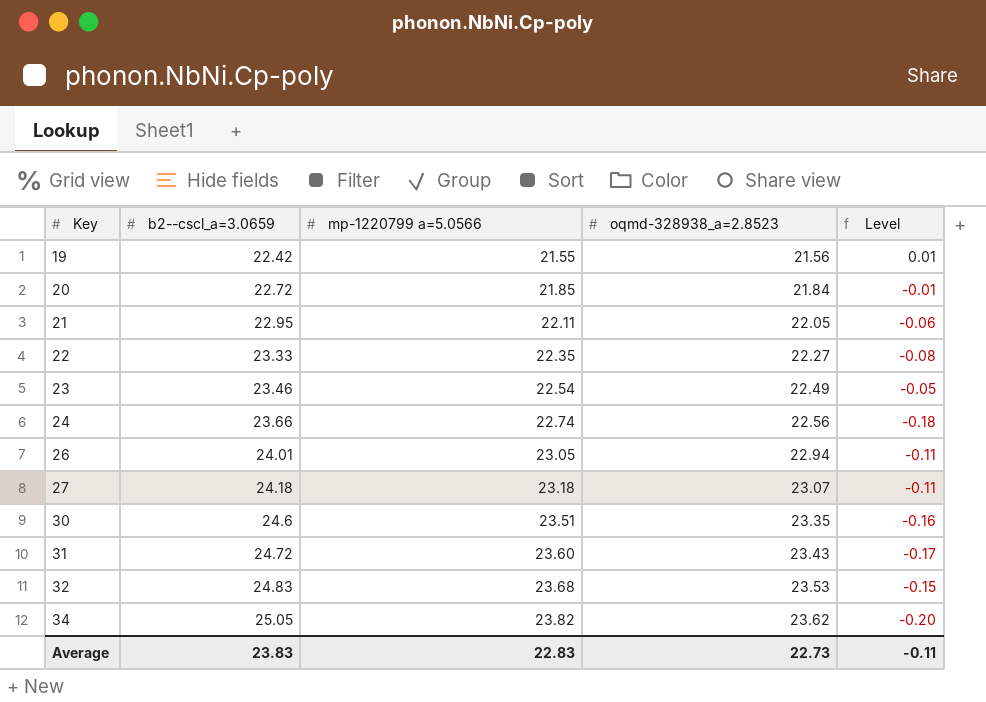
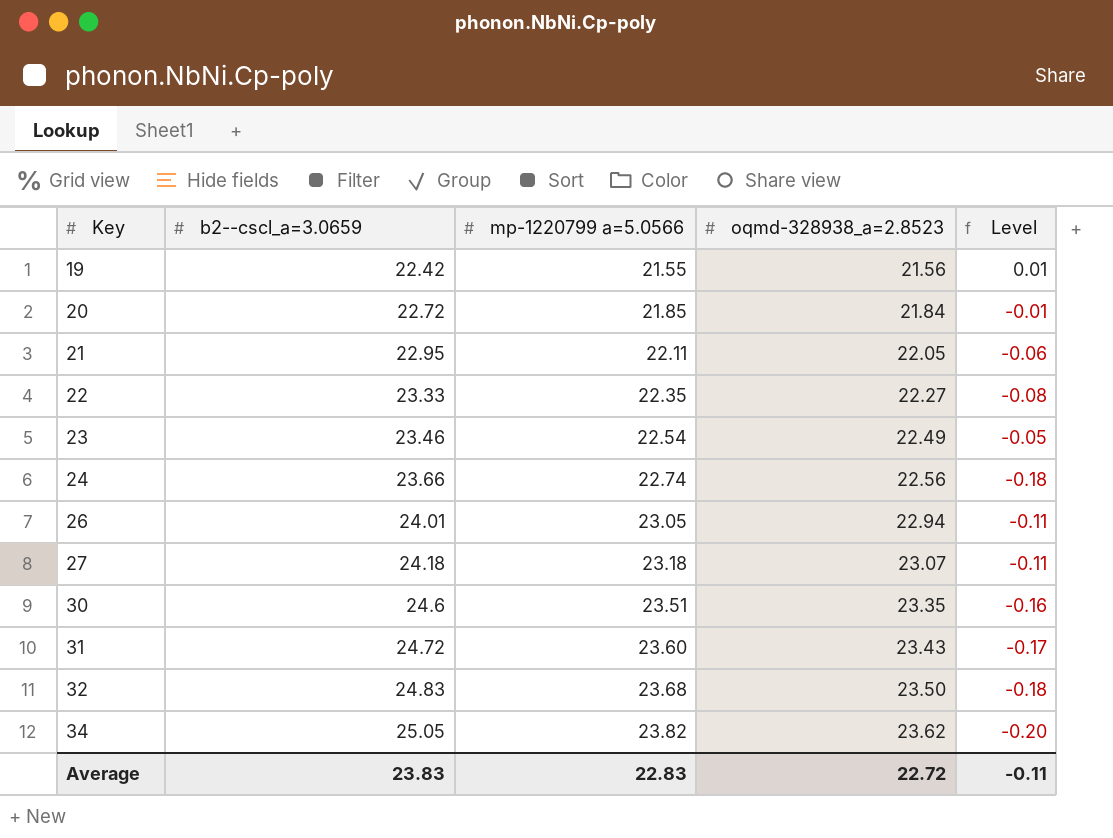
32 | oqmd-328938_a=2.8523: 23.53 -> 23.50
32 | Level: -0.15 -> -0.18
Average | oqmd-328938_a=2.8523: 22.73 -> 22.72

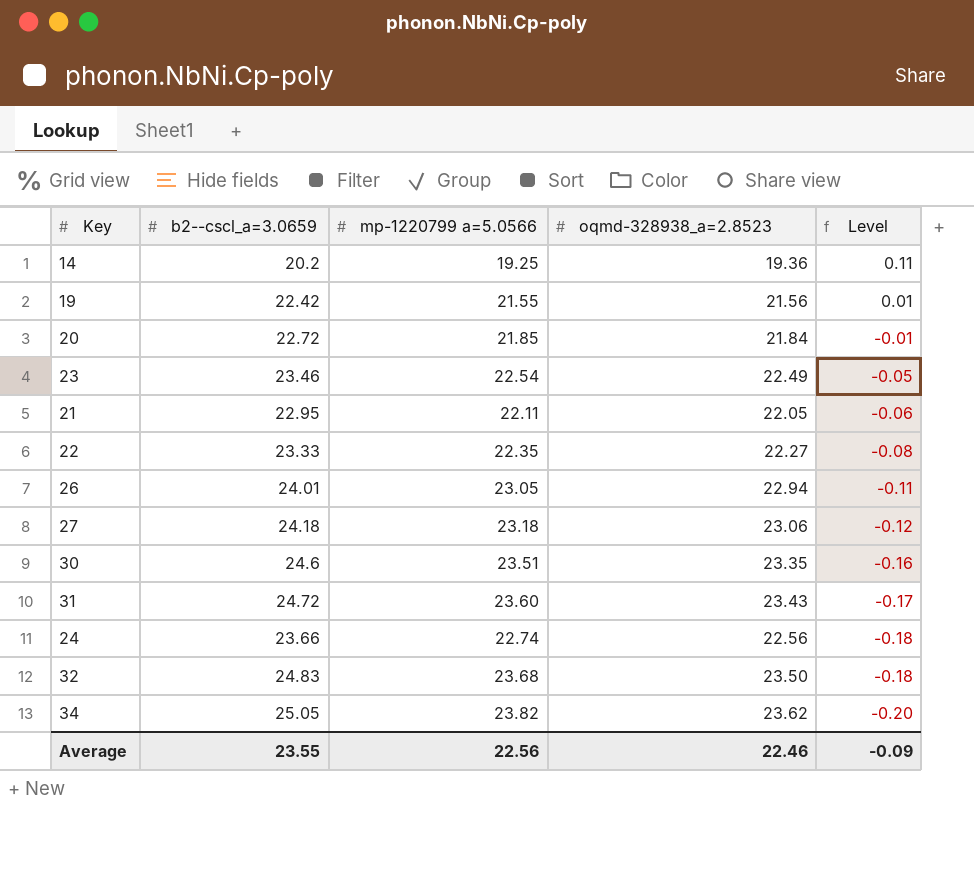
row order: Key ascending -> Level descending
row 14: none -> 20.2 | 19.25 | 19.36 | 0.11
27 | oqmd-328938_a=2.8523: 23.07 -> 23.06
27 | Level: -0.11 -> -0.12
Average | b2--cscl_a=3.0659: 23.83 -> 23.55
Average | mp-1220799 a=5.0566: 22.83 -> 22.56
Average | oqmd-328938_a=2.8523: 22.72 -> 22.46
Average | Level: -0.11 -> -0.09

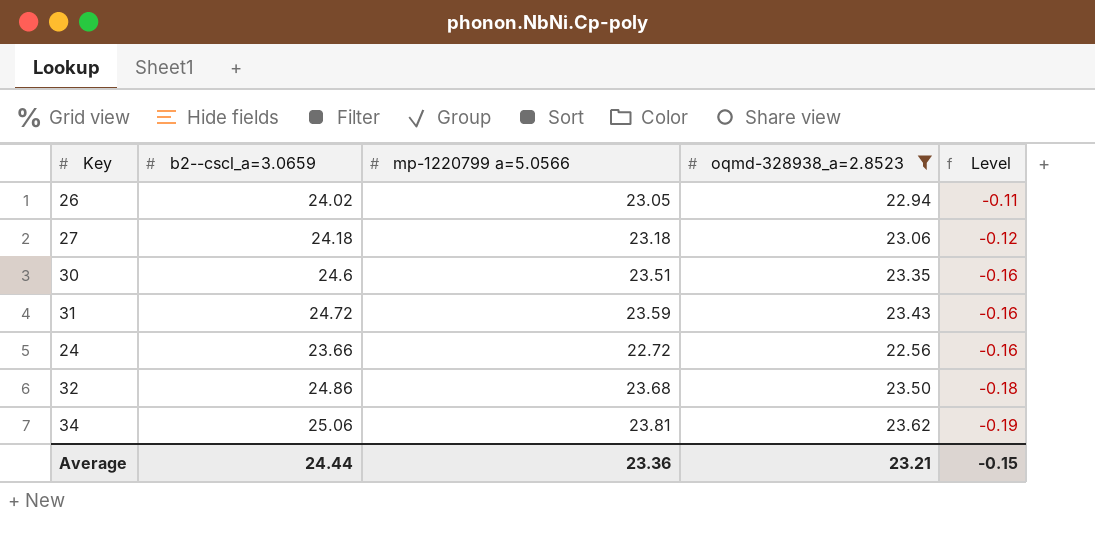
filter: none -> oqmd-328938_a=2.8523 >= 22.56
26 | b2--cscl_a=3.0659: 24.01 -> 24.02
31 | mp-1220799 a=5.0566: 23.60 -> 23.59
31 | Level: -0.17 -> -0.16
24 | mp-1220799 a=5.0566: 22.74 -> 22.72
24 | Level: -0.18 -> -0.16
32 | b2--cscl_a=3.0659: 24.83 -> 24.86
34 | b2--cscl_a=3.0659: 25.05 -> 25.06
34 | mp-1220799 a=5.0566: 23.82 -> 23.81
34 | Level: -0.20 -> -0.19
Average | b2--cscl_a=3.0659: 23.55 -> 24.44
Average | mp-1220799 a=5.0566: 22.56 -> 23.36
Average | oqmd-328938_a=2.8523: 22.46 -> 23.21
Average | Level: -0.09 -> -0.15

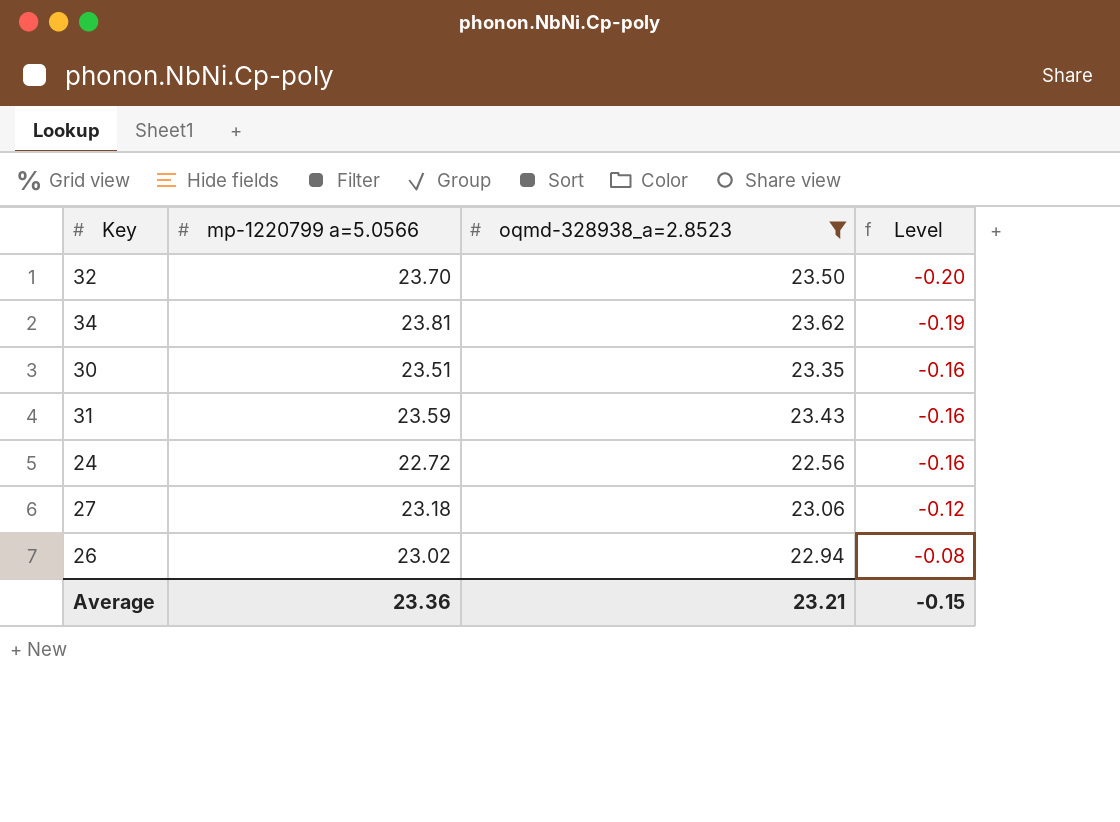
row order: Level descending -> Level ascending
column b2--cscl_a=3.0659 | position: 2 -> none
32 | mp-1220799 a=5.0566: 23.68 -> 23.70
32 | Level: -0.18 -> -0.20
26 | mp-1220799 a=5.0566: 23.05 -> 23.02
26 | Level: -0.11 -> -0.08

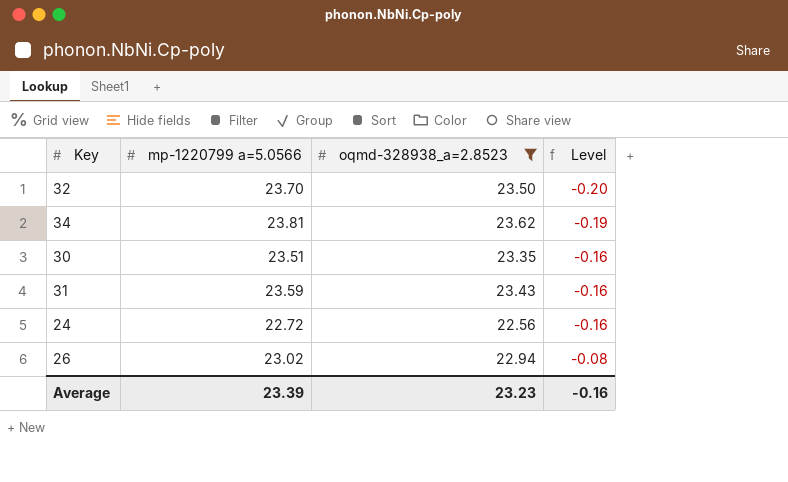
row 27: 23.18 | 23.06 | -0.12 -> none
Average | mp-1220799 a=5.0566: 23.36 -> 23.39
Average | oqmd-328938_a=2.8523: 23.21 -> 23.23
Average | Level: -0.15 -> -0.16

